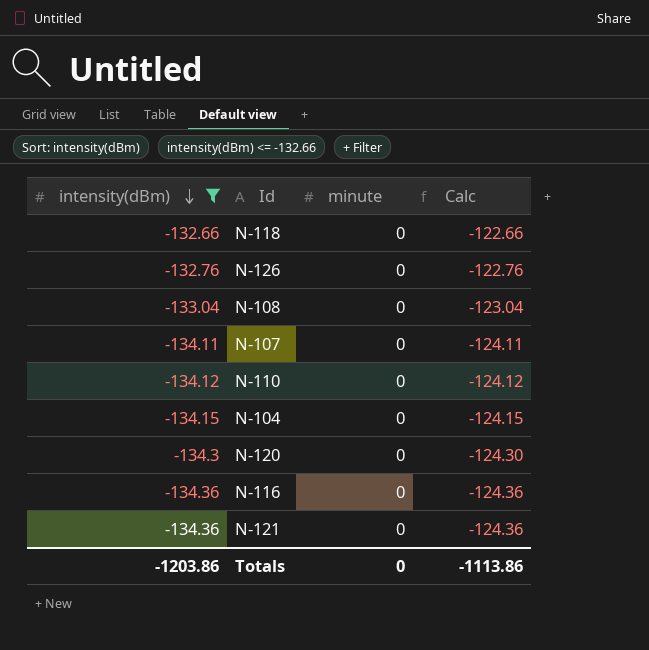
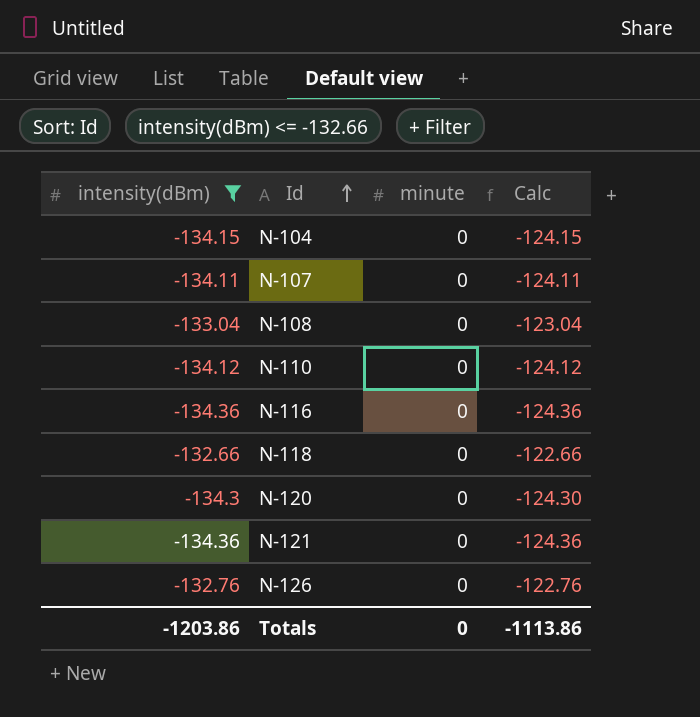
row order: intensity(dBm) descending -> Id ascending

